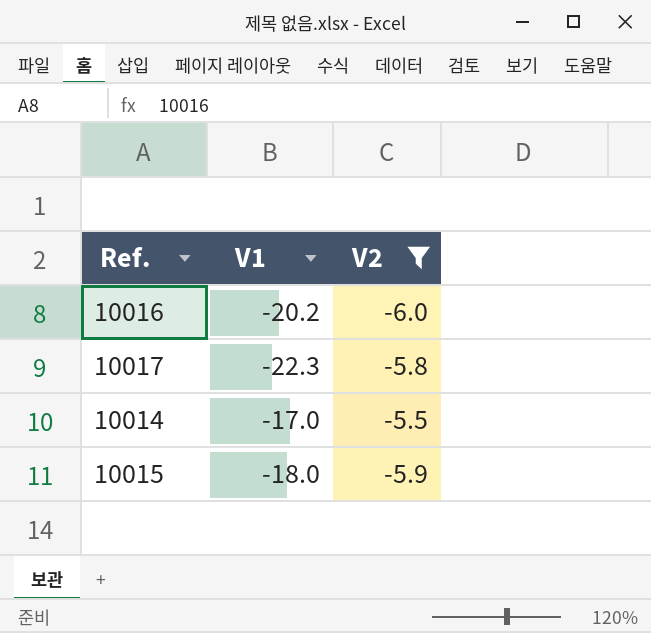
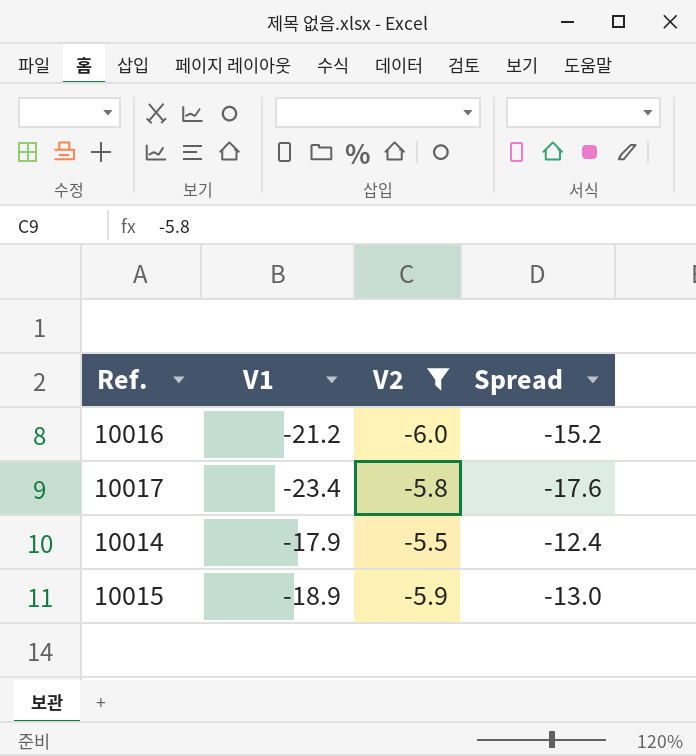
column Spread | formula: none -> [V1] - [V2]
10016 | V1: -20.2 -> -21.2
10017 | V1: -22.3 -> -23.4
10014 | V1: -17.0 -> -17.9
10015 | V1: -18.0 -> -18.9

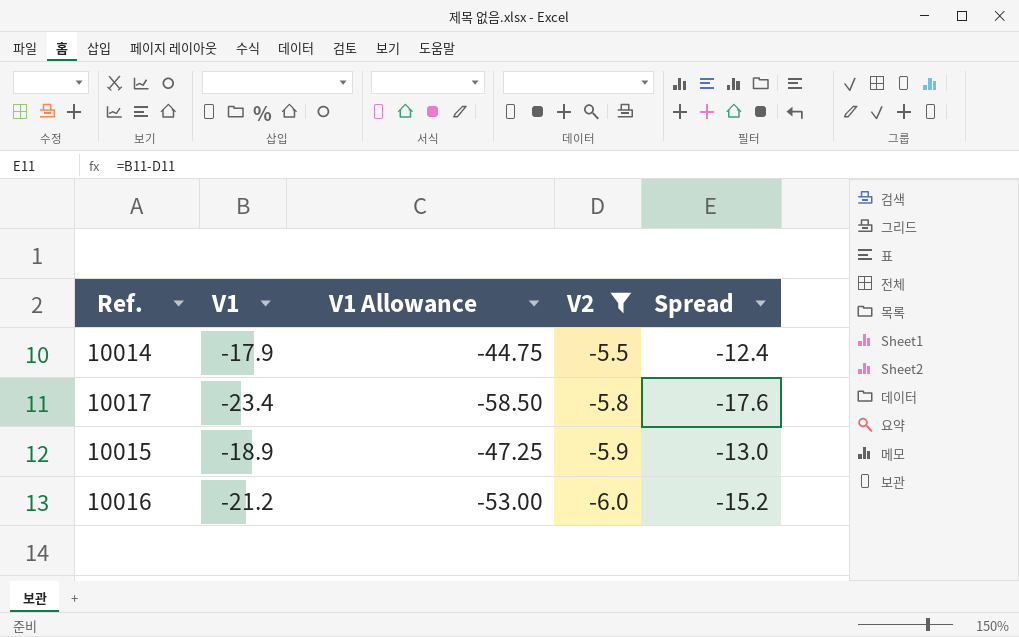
row order: none -> V2 descending
column V1 Allowance | formula: none -> [V1] * 2.5

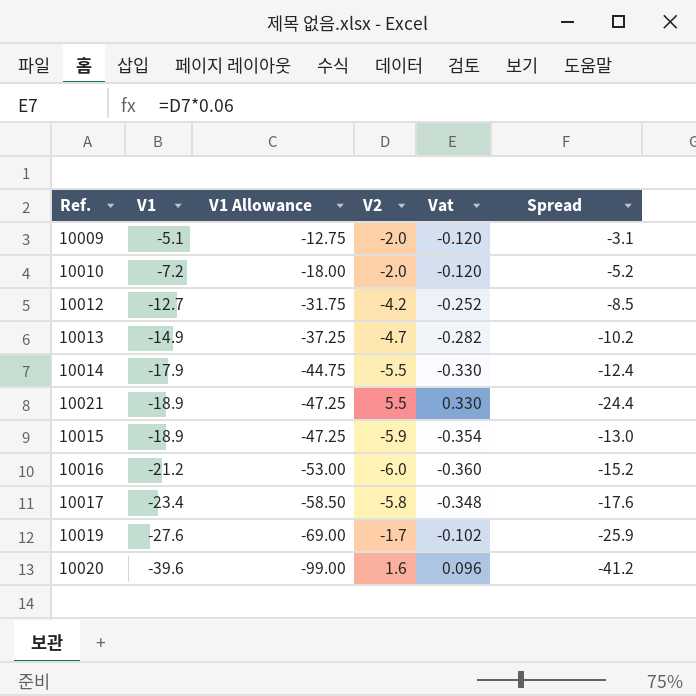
filter: V2 <= -5.5 -> none
row order: V2 descending -> V1 descending
column Vat | formula: none -> [V2] * 0.06

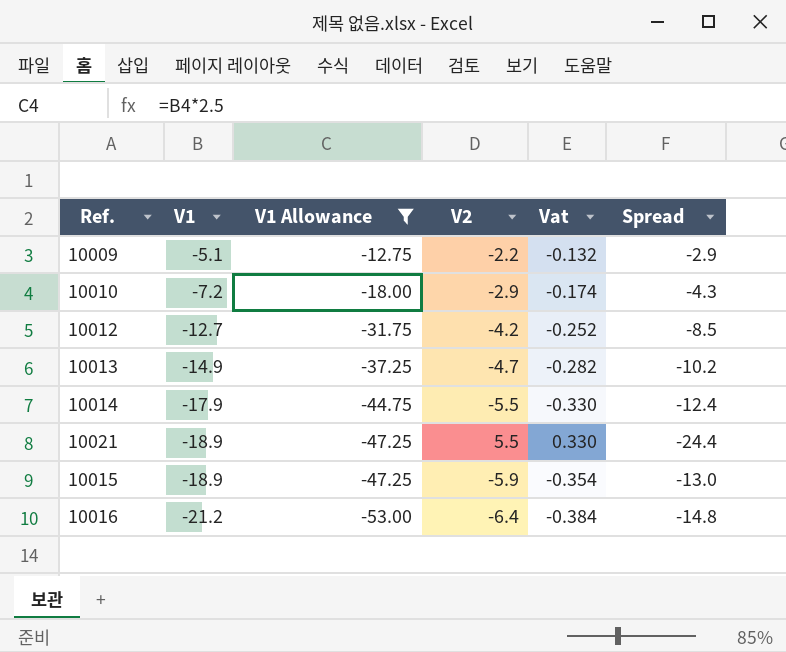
filter: none -> V1 Allowance >= -53.00
10009 | V2: -2.0 -> -2.2
10009 | Vat: -0.120 -> -0.132
10009 | Spread: -3.1 -> -2.9
10010 | V2: -2.0 -> -2.9
10010 | Vat: -0.120 -> -0.174
10010 | Spread: -5.2 -> -4.3
10016 | V2: -6.0 -> -6.4
10016 | Vat: -0.360 -> -0.384
10016 | Spread: -15.2 -> -14.8

